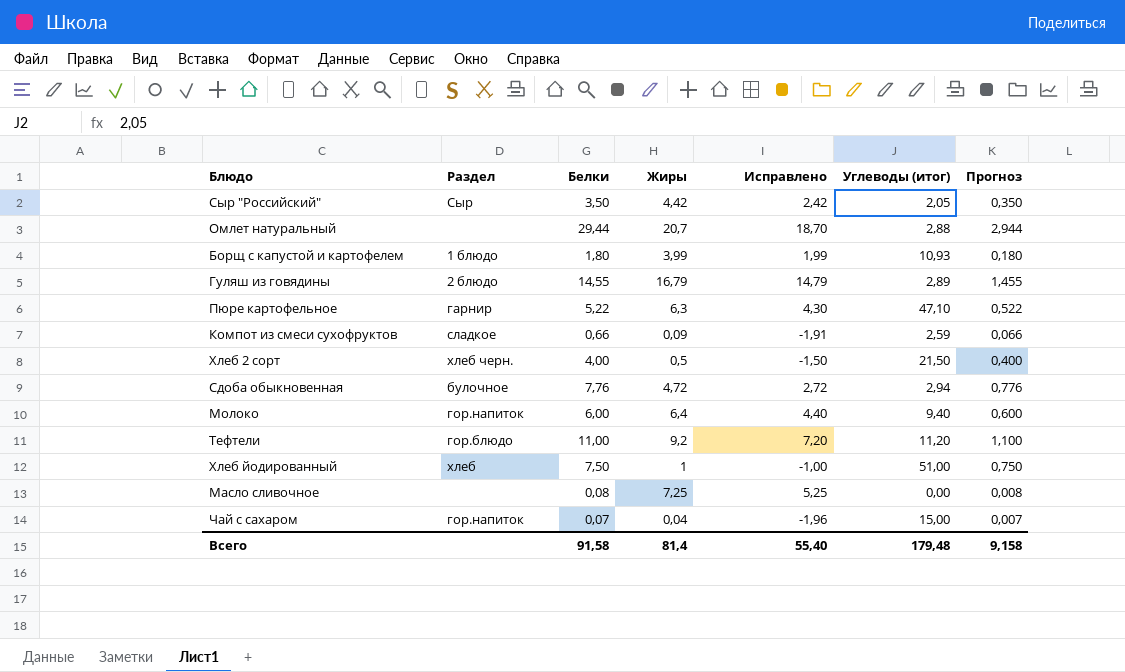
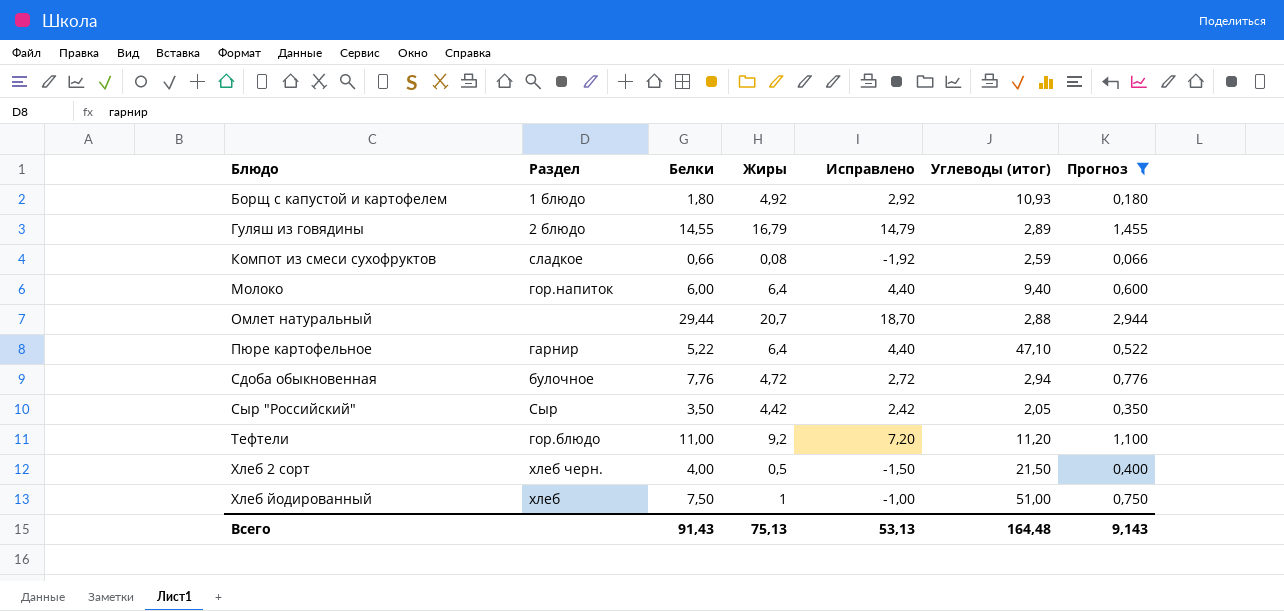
filter: none -> Прогноз >= 0,066
row order: none -> Блюдо ascending
Борщ с капустой и картофелем | Жиры: 3,99 -> 4,92
Борщ с капустой и картофелем | Исправлено: 1,99 -> 2,92
Компот из смеси сухофруктов | Жиры: 0,09 -> 0,08
Компот из смеси сухофруктов | Исправлено: -1,91 -> -1,92
Пюре картофельное | Жиры: 6,3 -> 6,4
Пюре картофельное | Исправлено: 4,30 -> 4,40
Всего | Белки: 91,58 -> 91,43
Всего | Жиры: 81,4 -> 75,13
Всего | Исправлено: 55,40 -> 53,13
Всего | Углеводы (итог): 179,48 -> 164,48
Всего | Прогноз: 9,158 -> 9,143

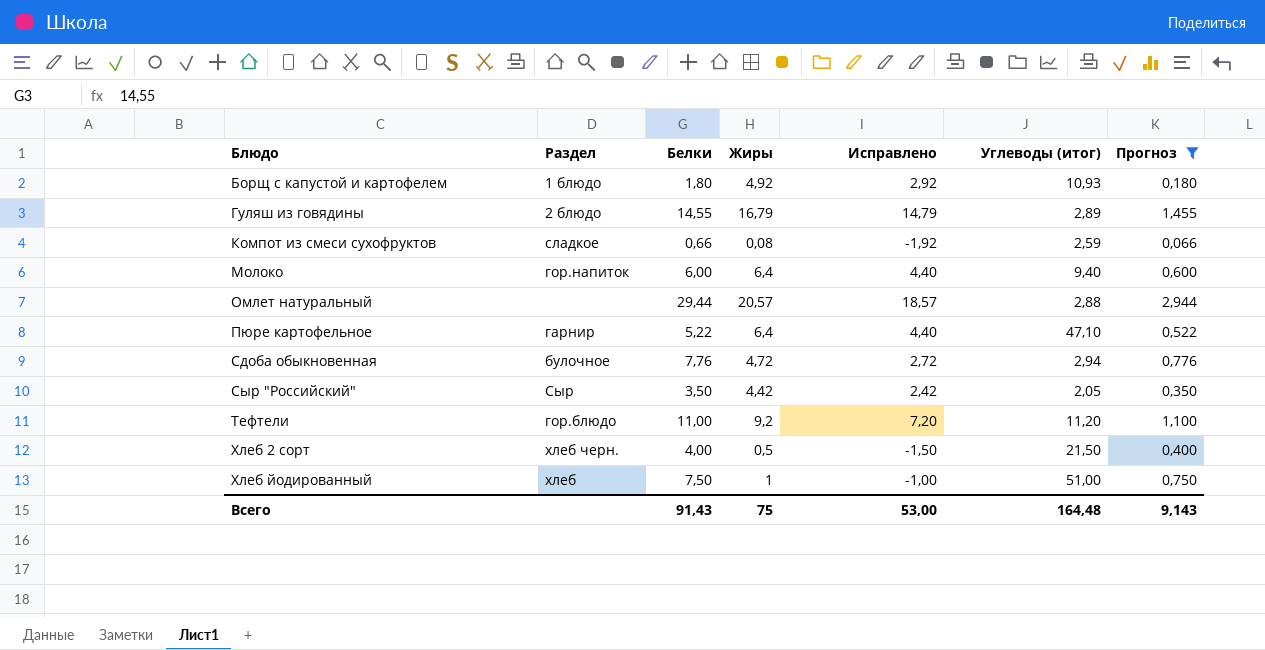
Омлет натуральный | Жиры: 20,7 -> 20,57
Омлет натуральный | Исправлено: 18,70 -> 18,57
Всего | Жиры: 75,13 -> 75
Всего | Исправлено: 53,13 -> 53,00

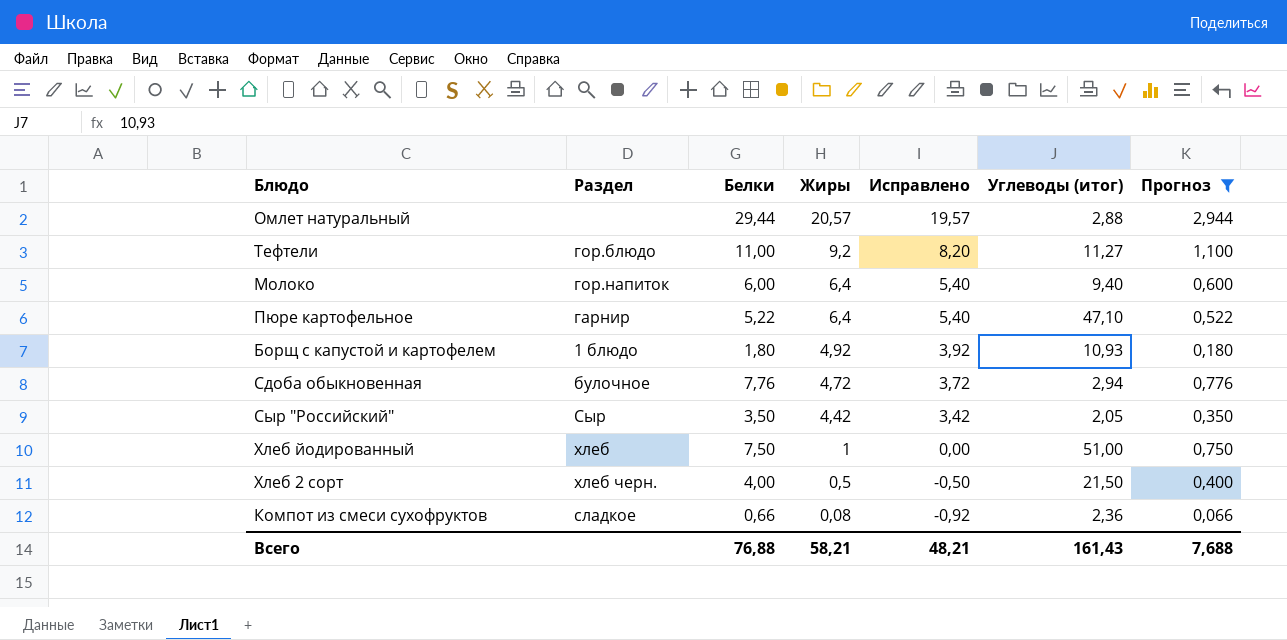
row order: Блюдо ascending -> Жиры descending
column Исправлено | formula: [Жиры] - 2 -> [Жиры] - 1
row Гуляш из говядины: 2 блюдо | 14,55 | 16,79 | 14,79 | 2,89 | 1,455 -> none
Тефтели | Углеводы (итог): 11,20 -> 11,27
Компот из смеси сухофруктов | Углеводы (итог): 2,59 -> 2,36
Всего | Белки: 91,43 -> 76,88
Всего | Жиры: 75 -> 58,21
Всего | Исправлено: 53,00 -> 48,21
Всего | Углеводы (итог): 164,48 -> 161,43
Всего | Прогноз: 9,143 -> 7,688

